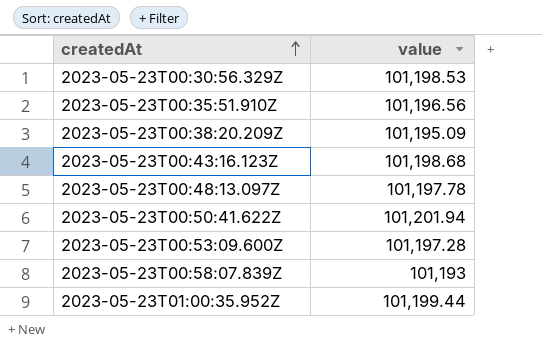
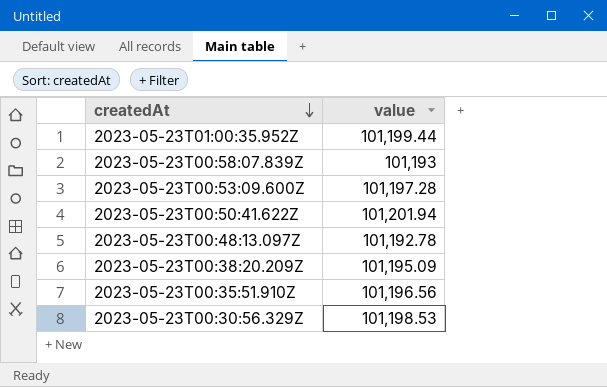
row order: createdAt ascending -> createdAt descending
row 2023-05-23T00:43:16.123Z: 101,198.68 -> none
2023-05-23T00:48:13.097Z | value: 101,197.78 -> 101,192.78

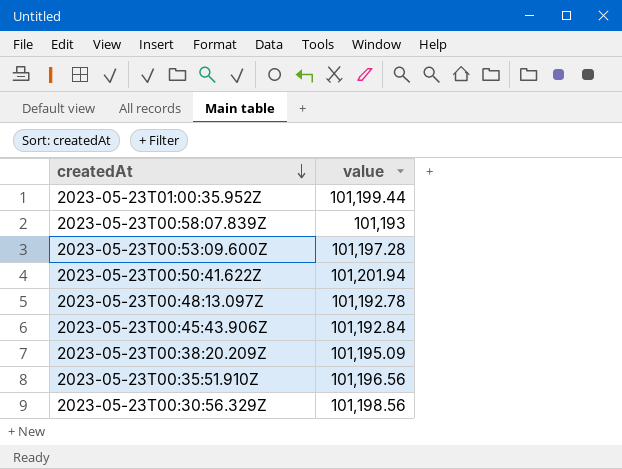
row 2023-05-23T00:45:43.906Z: none -> 101,192.84
2023-05-23T00:30:56.329Z | value: 101,198.53 -> 101,198.56

